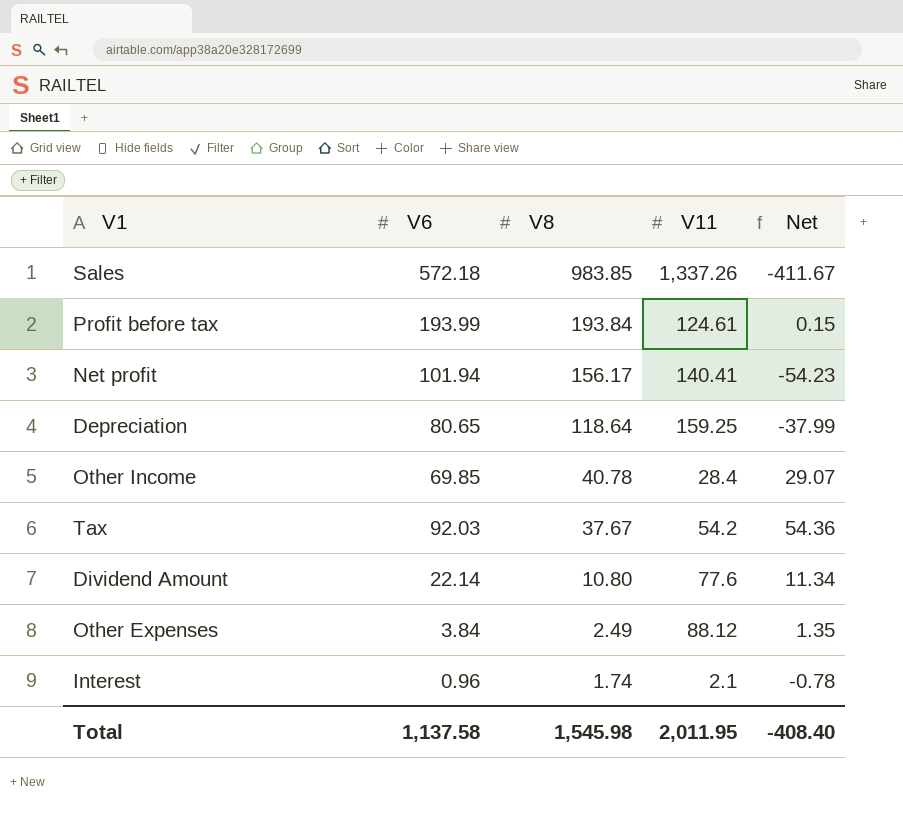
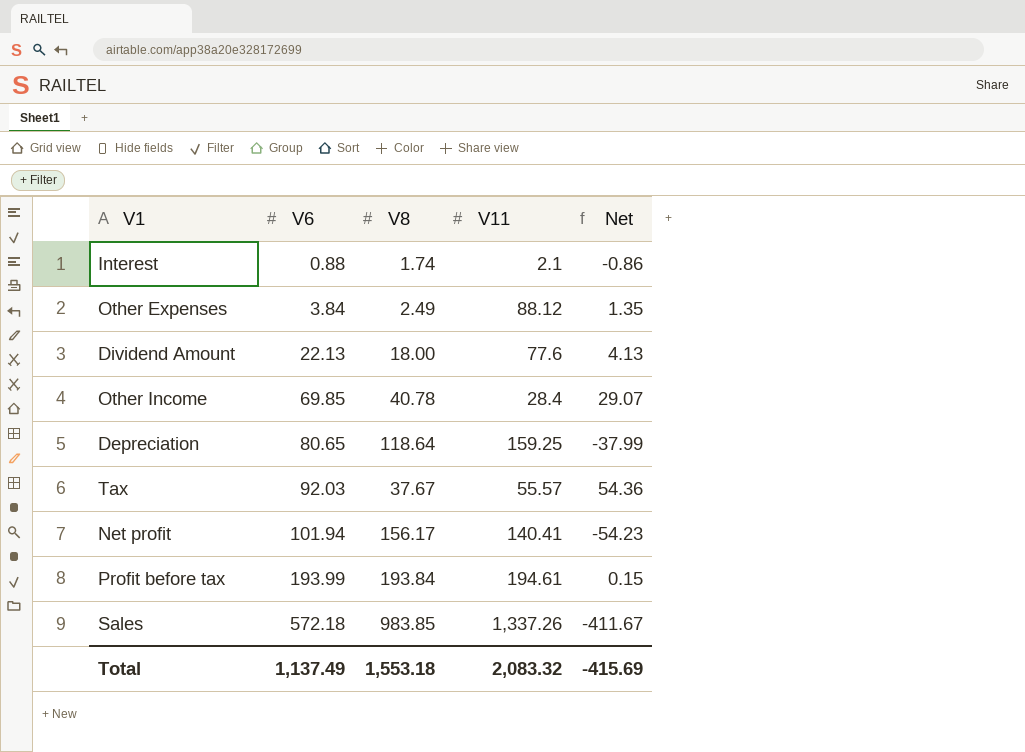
row order: V8 descending -> V6 ascending
Interest | V6: 0.96 -> 0.88
Interest | Net: -0.78 -> -0.86
Dividend Amount | V6: 22.14 -> 22.13
Dividend Amount | V8: 10.80 -> 18.00
Dividend Amount | Net: 11.34 -> 4.13
Tax | V11: 54.2 -> 55.57
Profit before tax | V11: 124.61 -> 194.61
Total | V6: 1,137.58 -> 1,137.49
Total | V8: 1,545.98 -> 1,553.18
Total | V11: 2,011.95 -> 2,083.32
Total | Net: -408.40 -> -415.69

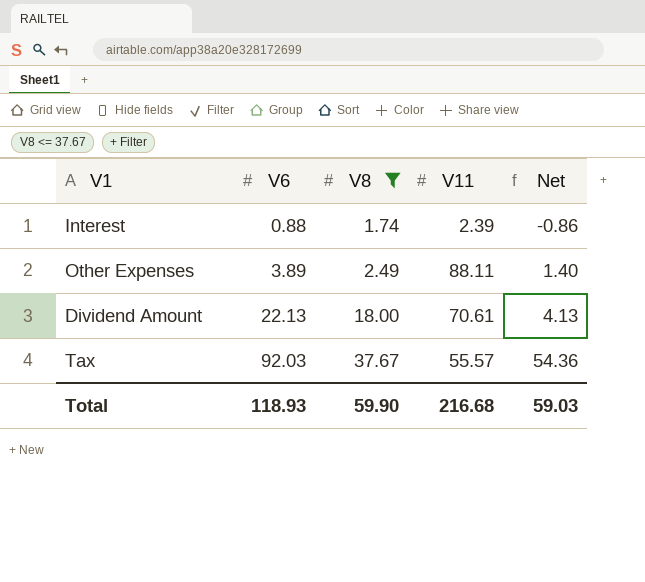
filter: none -> V8 <= 37.67
Interest | V11: 2.1 -> 2.39
Other Expenses | V6: 3.84 -> 3.89
Other Expenses | V11: 88.12 -> 88.11
Other Expenses | Net: 1.35 -> 1.40
Dividend Amount | V11: 77.6 -> 70.61
Total | V6: 1,137.49 -> 118.93
Total | V8: 1,553.18 -> 59.90
Total | V11: 2,083.32 -> 216.68
Total | Net: -415.69 -> 59.03

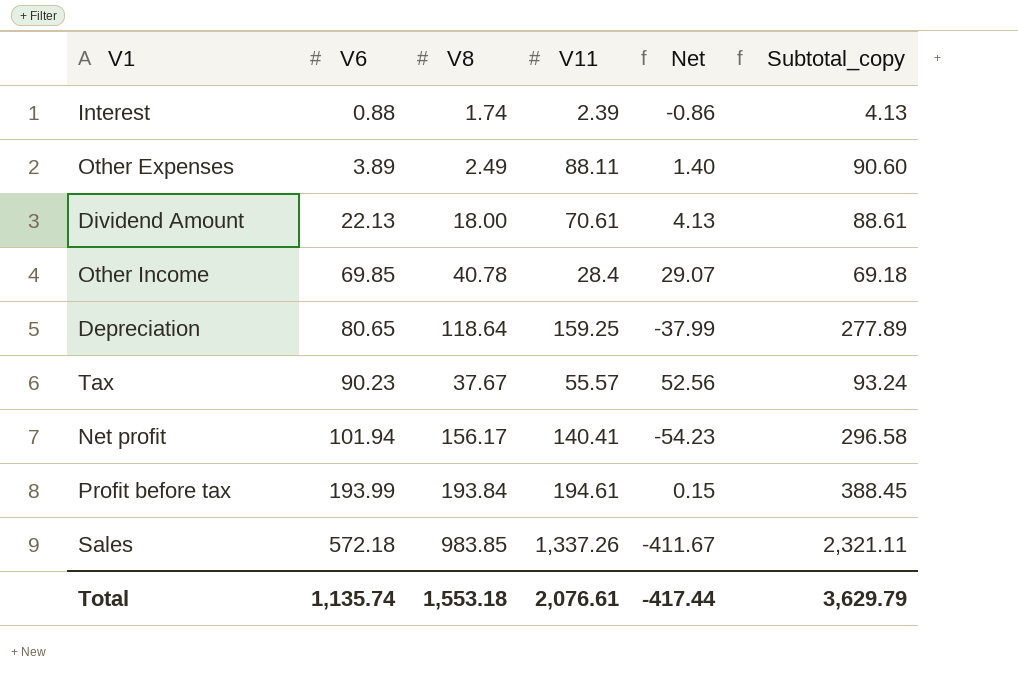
filter: V8 <= 37.67 -> none
column Subtotal_copy | formula: none -> [V8] + [V11]
Tax | V6: 92.03 -> 90.23
Tax | Net: 54.36 -> 52.56
Total | V6: 118.93 -> 1,135.74
Total | V8: 59.90 -> 1,553.18
Total | V11: 216.68 -> 2,076.61
Total | Net: 59.03 -> -417.44

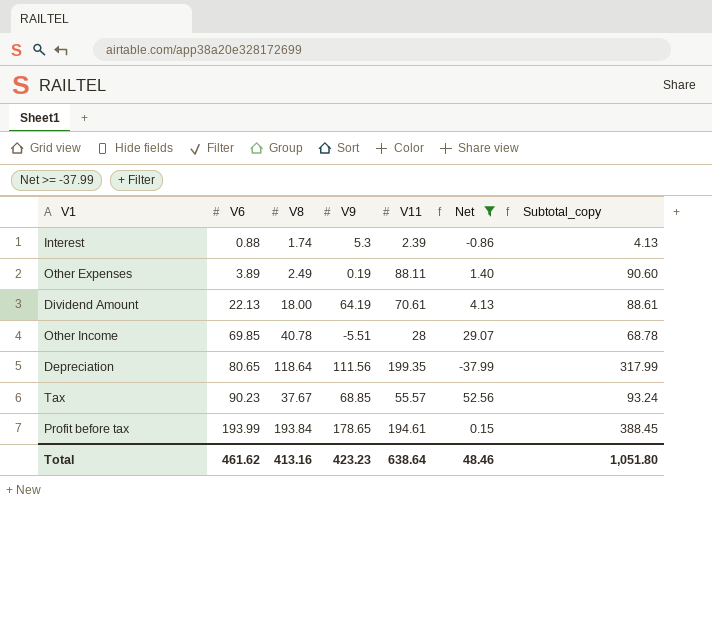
filter: none -> Net >= -37.99
column V9 | position: none -> 4
Other Income | V11: 28.4 -> 28
Other Income | Subtotal_copy: 69.18 -> 68.78
Depreciation | V11: 159.25 -> 199.35
Depreciation | Subtotal_copy: 277.89 -> 317.99
Total | V6: 1,135.74 -> 461.62
Total | V8: 1,553.18 -> 413.16
Total | V11: 2,076.61 -> 638.64
Total | Net: -417.44 -> 48.46
Total | Subtotal_copy: 3,629.79 -> 1,051.80

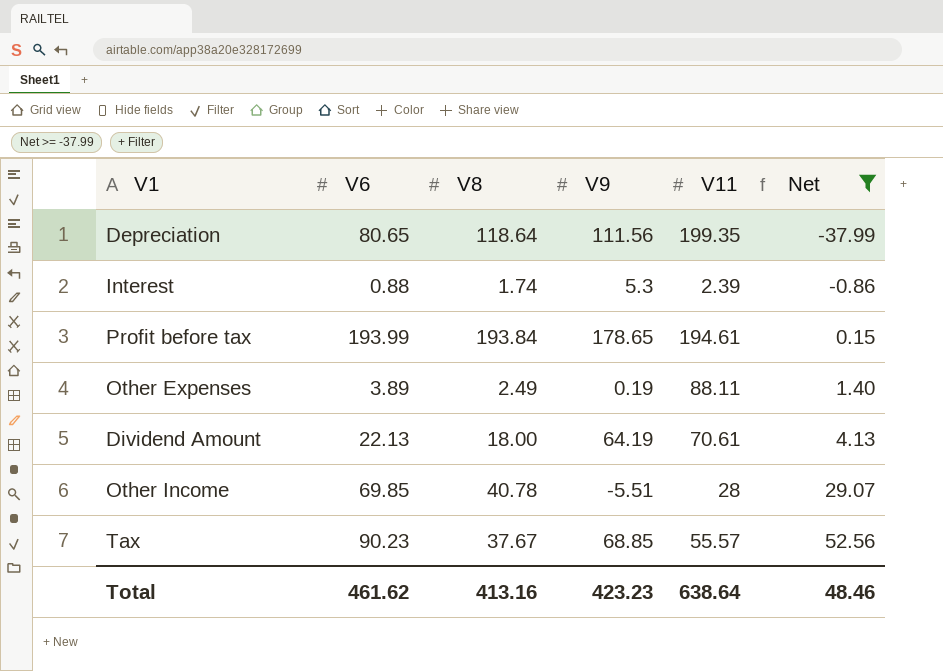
row order: V6 ascending -> Net ascending
column Subtotal_copy | formula: [V8] + [V11] -> none

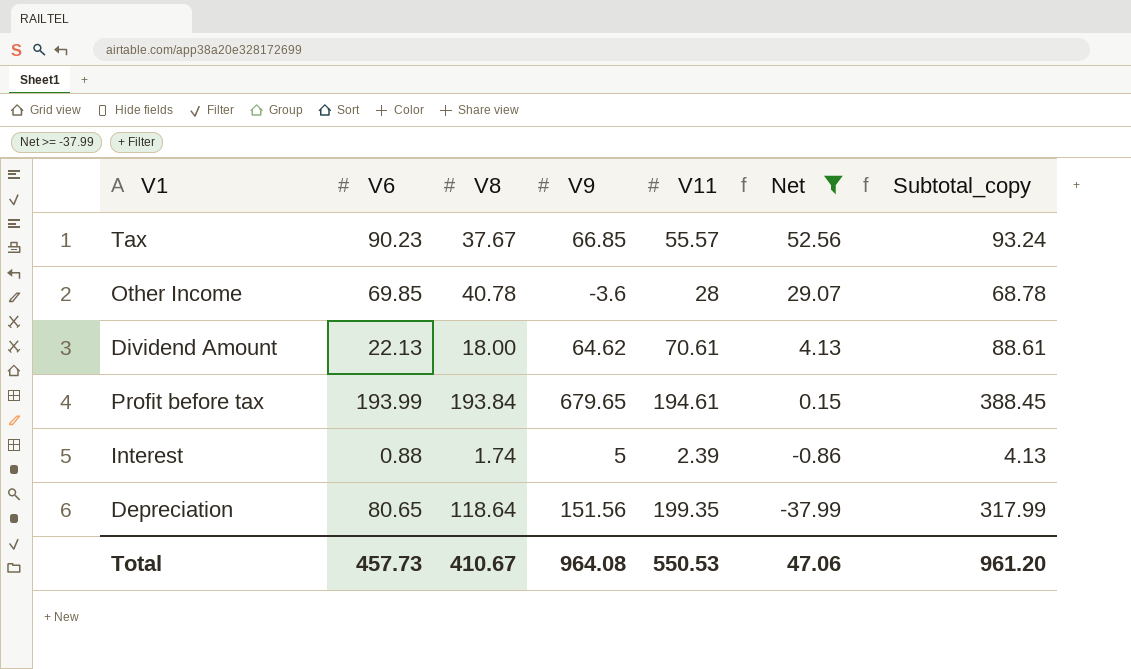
row order: Net ascending -> Net descending
column Subtotal_copy | formula: none -> [V8] + [V11]
row Other Expenses: 3.89 | 2.49 | 0.19 | 88.11 | 1.40 -> none
Tax | V9: 68.85 -> 66.85
Other Income | V9: -5.51 -> -3.6
Dividend Amount | V9: 64.19 -> 64.62
Profit before tax | V9: 178.65 -> 679.65
Interest | V9: 5.3 -> 5
Depreciation | V9: 111.56 -> 151.56
Total | V6: 461.62 -> 457.73
Total | V8: 413.16 -> 410.67
Total | V9: 423.23 -> 964.08
Total | V11: 638.64 -> 550.53
Total | Net: 48.46 -> 47.06

